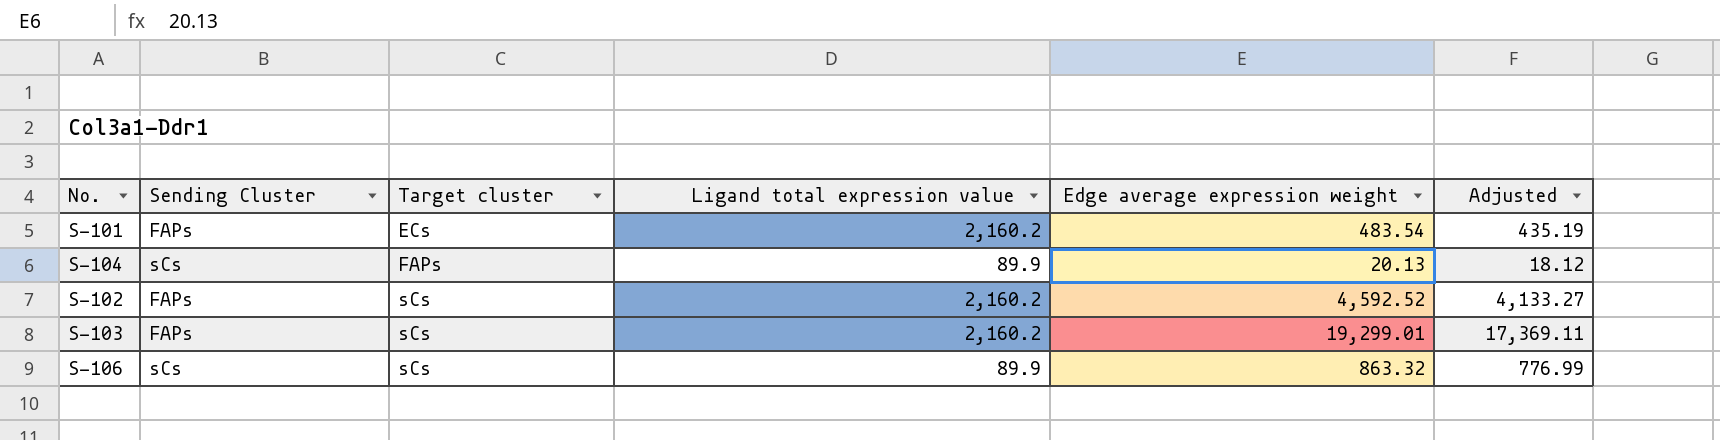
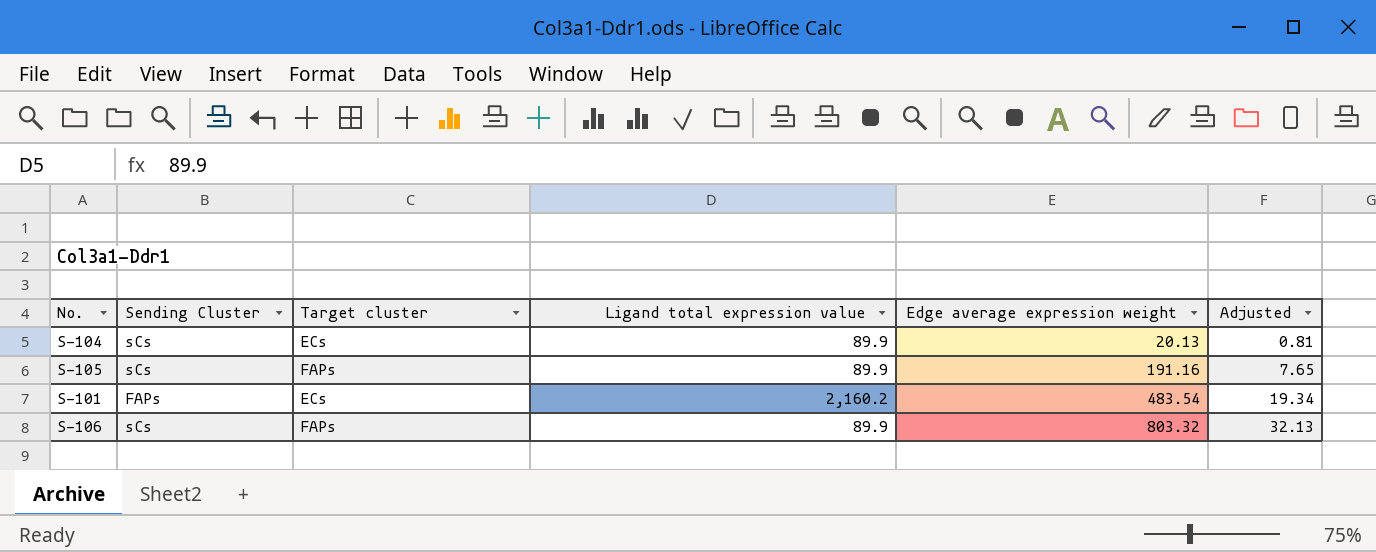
row order: Target cluster ascending -> Edge average expression weight ascending
column Adjusted | formula: [Edge average expression weight] * 0.9 -> [Edge average expression weight] * 0.04
row S-102: FAPs | sCs | 2,160.2 | 4,592.52 | 4,133.27 -> none
row S-103: FAPs | sCs | 2,160.2 | 19,299.01 | 17,369.11 -> none
S-104 | Target cluster: FAPs -> ECs
row S-105: none -> sCs | FAPs | 89.9 | 191.16 | 7.65
S-106 | Target cluster: sCs -> FAPs
S-106 | Edge average expression weight: 863.32 -> 803.32

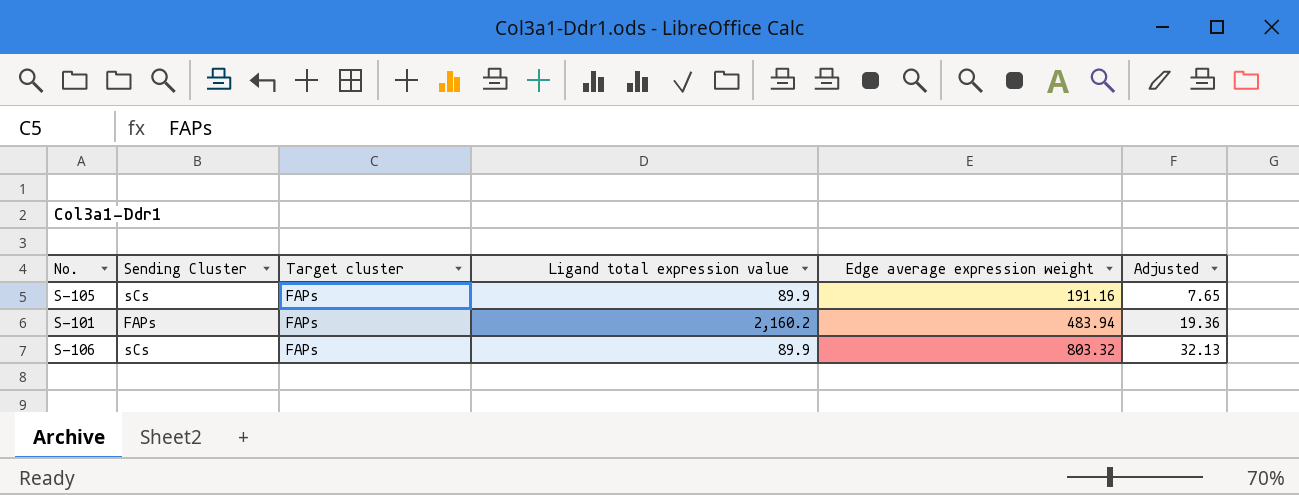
row S-104: sCs | ECs | 89.9 | 20.13 | 0.81 -> none
S-101 | Target cluster: ECs -> FAPs
S-101 | Edge average expression weight: 483.54 -> 483.94
S-101 | Adjusted: 19.34 -> 19.36

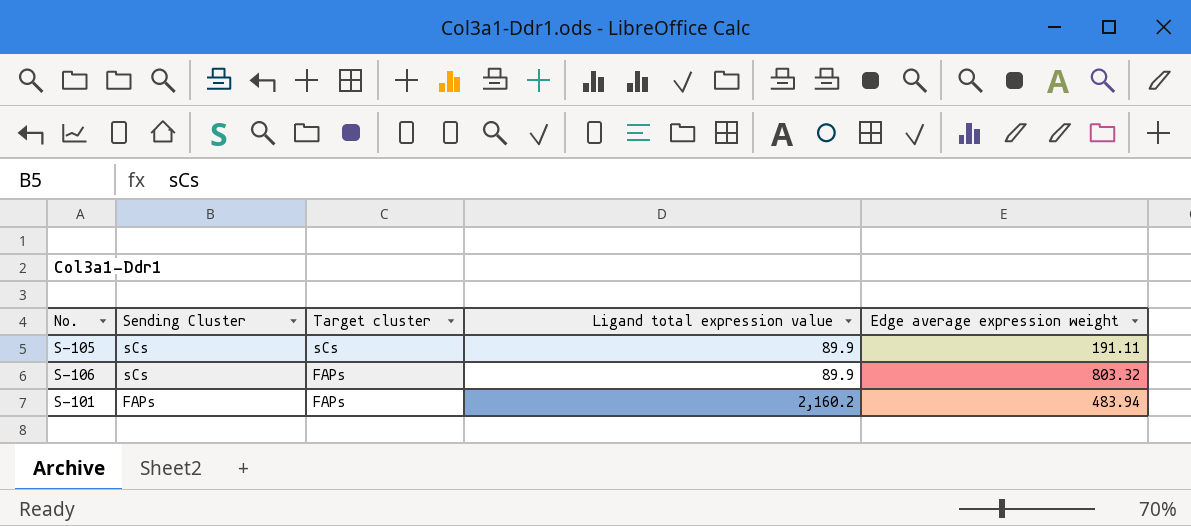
row order: Edge average expression weight ascending -> Sending Cluster descending
column Adjusted | formula: [Edge average expression weight] * 0.04 -> none
S-105 | Target cluster: FAPs -> sCs
S-105 | Edge average expression weight: 191.16 -> 191.11

